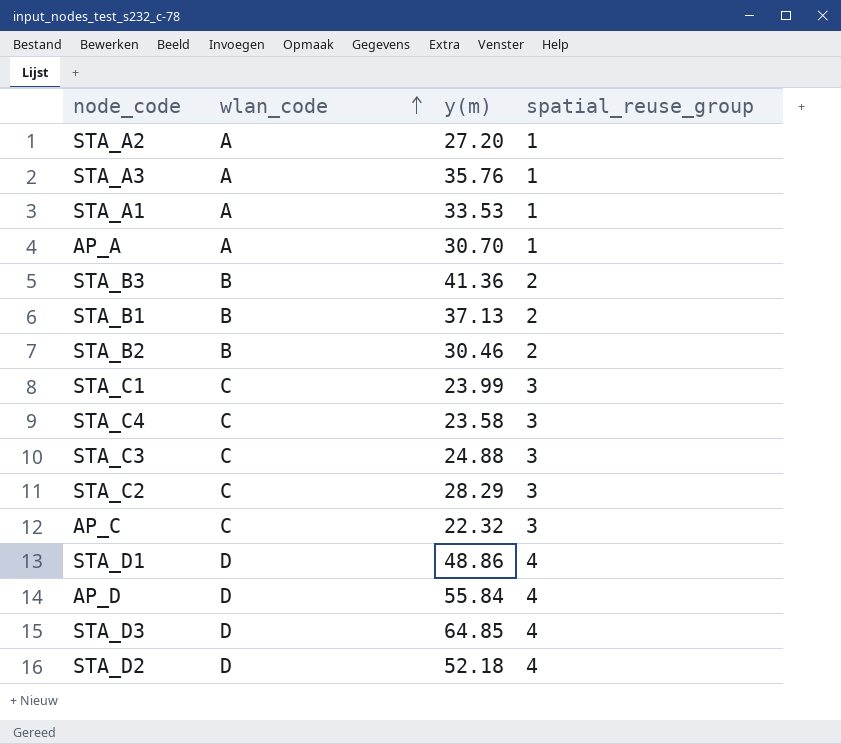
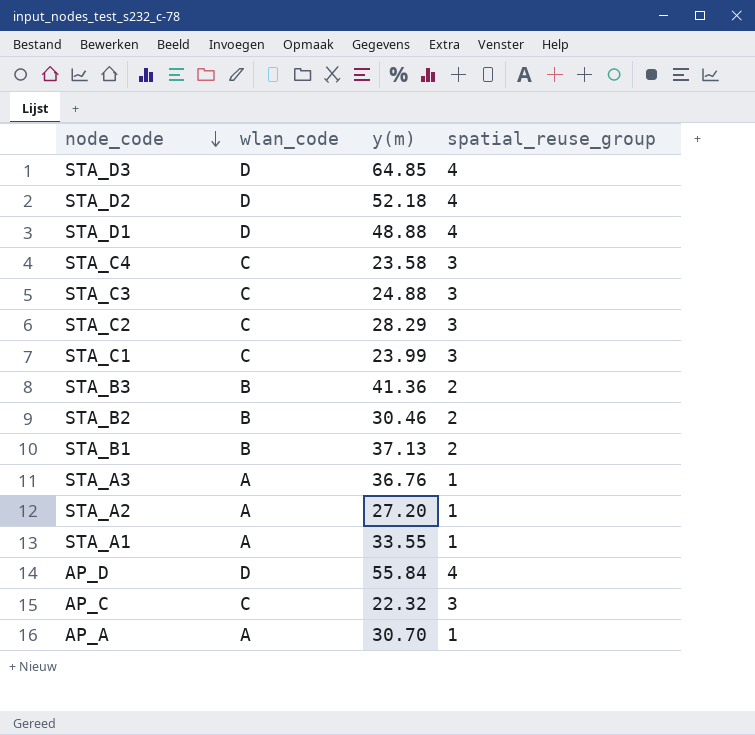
row order: wlan_code ascending -> node_code descending
STA_D1 | y(m): 48.86 -> 48.88
STA_A3 | y(m): 35.76 -> 36.76
STA_A1 | y(m): 33.53 -> 33.55

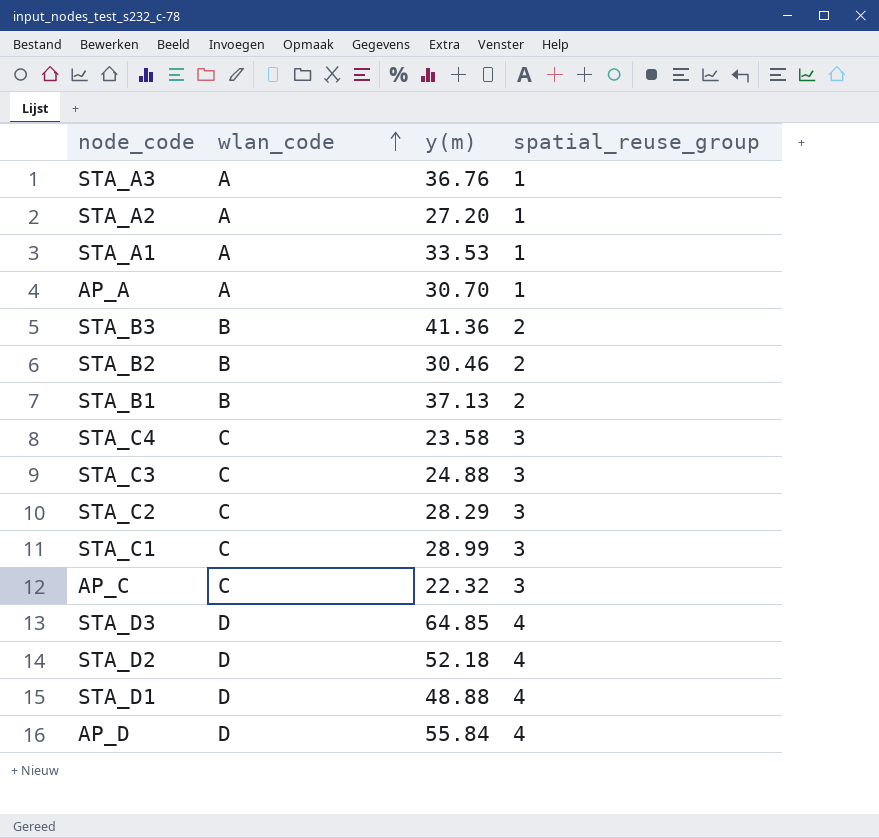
row order: node_code descending -> wlan_code ascending
STA_A1 | y(m): 33.55 -> 33.53
STA_C1 | y(m): 23.99 -> 28.99

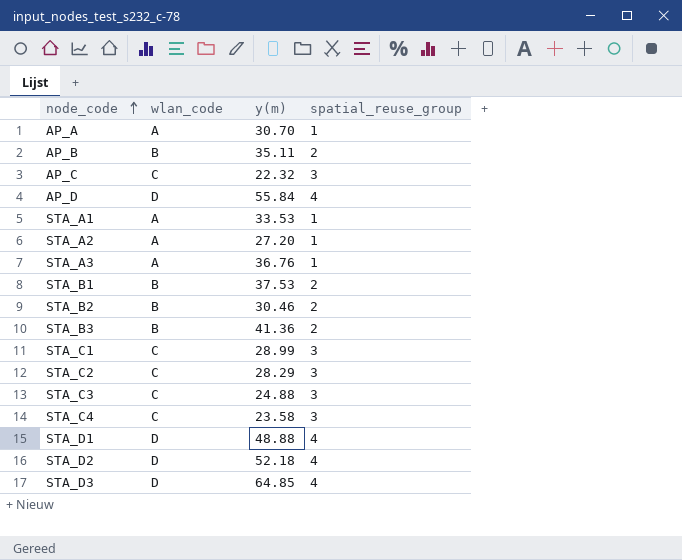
row order: wlan_code ascending -> node_code ascending
row AP_B: none -> B | 35.11 | 2
STA_B1 | y(m): 37.13 -> 37.53

